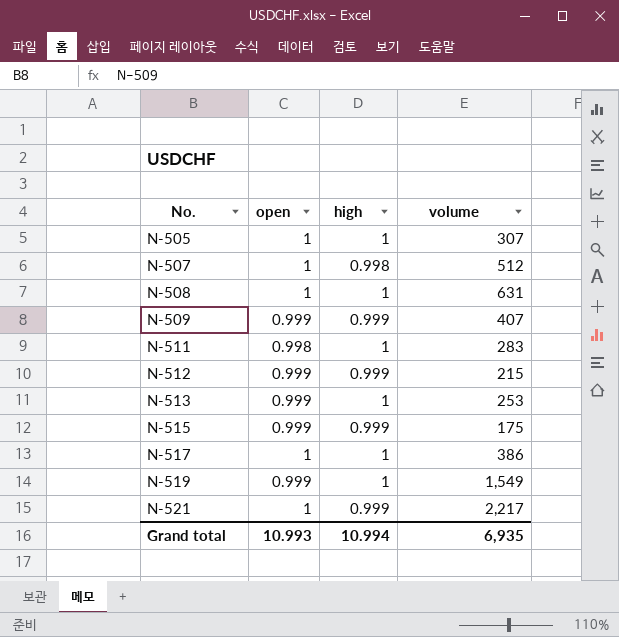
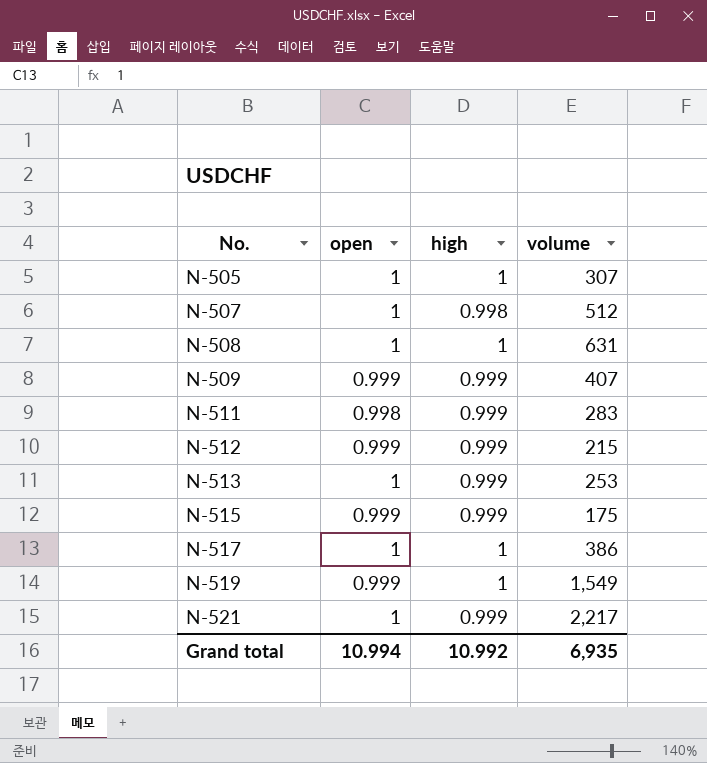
N-511 | high: 1 -> 0.999
N-513 | open: 0.999 -> 1
N-513 | high: 1 -> 0.999
Grand total | open: 10.993 -> 10.994
Grand total | high: 10.994 -> 10.992

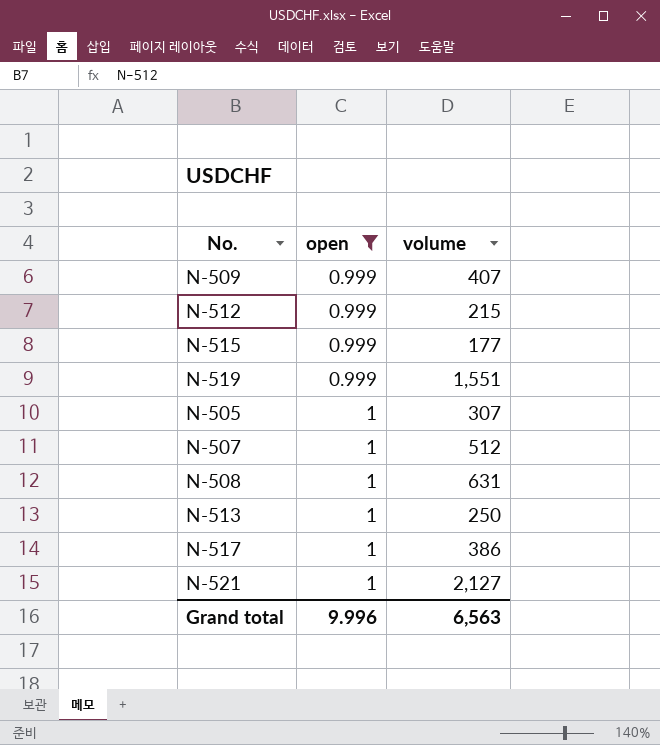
filter: none -> open != 0.998
row order: No. ascending -> open ascending
column high | position: 3 -> none
N-515 | volume: 175 -> 177
N-519 | volume: 1,549 -> 1,551
N-513 | volume: 253 -> 250
N-521 | volume: 2,217 -> 2,127
Grand total | open: 10.994 -> 9.996
Grand total | volume: 6,935 -> 6,563

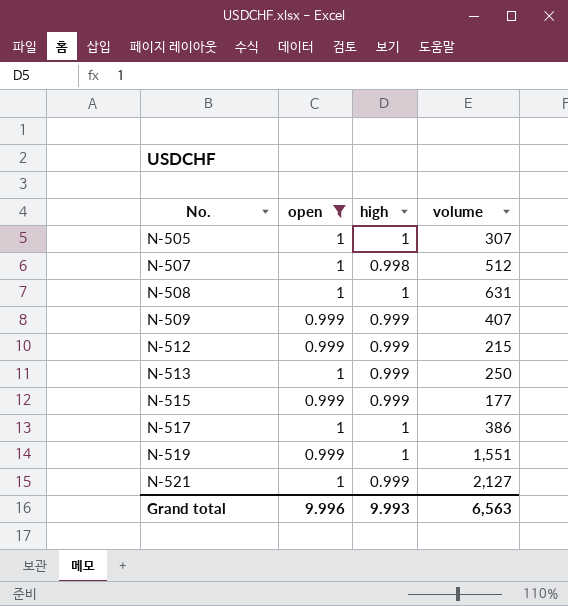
row order: open ascending -> No. ascending
column high | position: none -> 3

